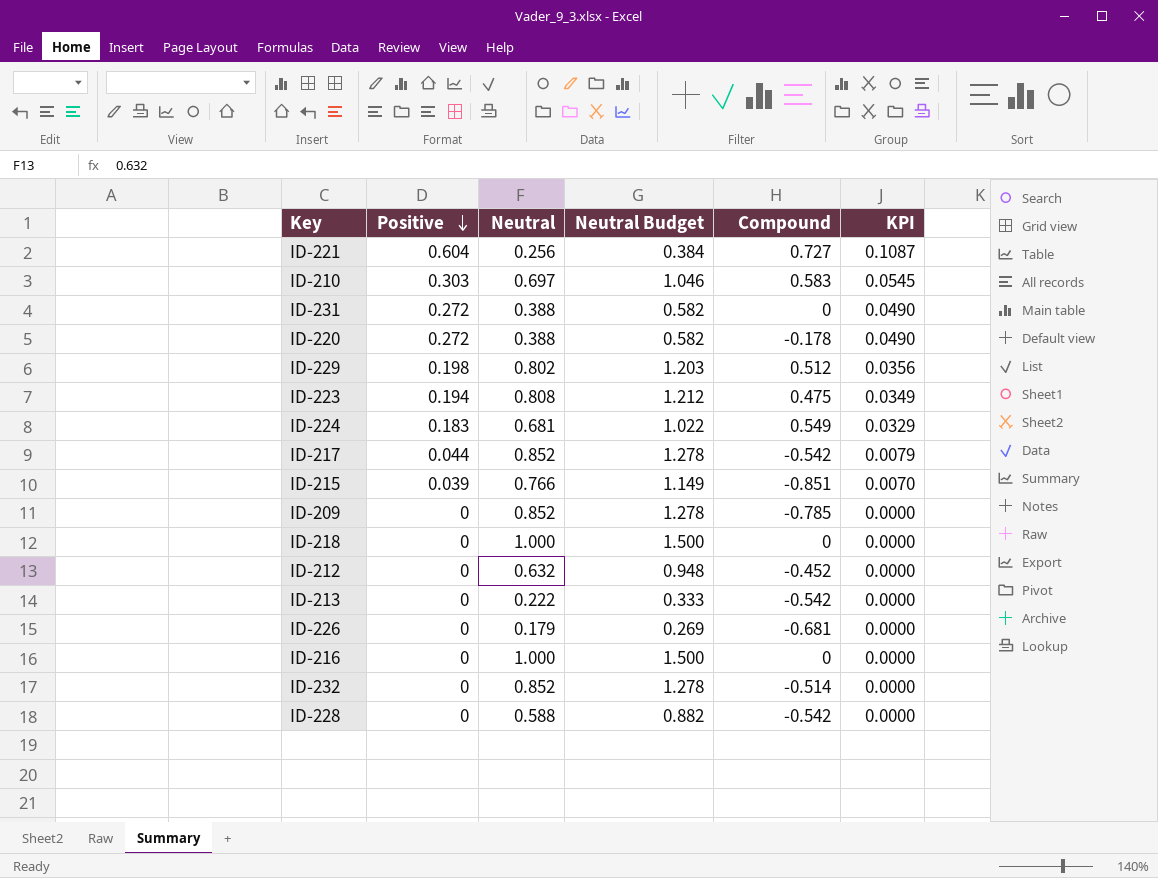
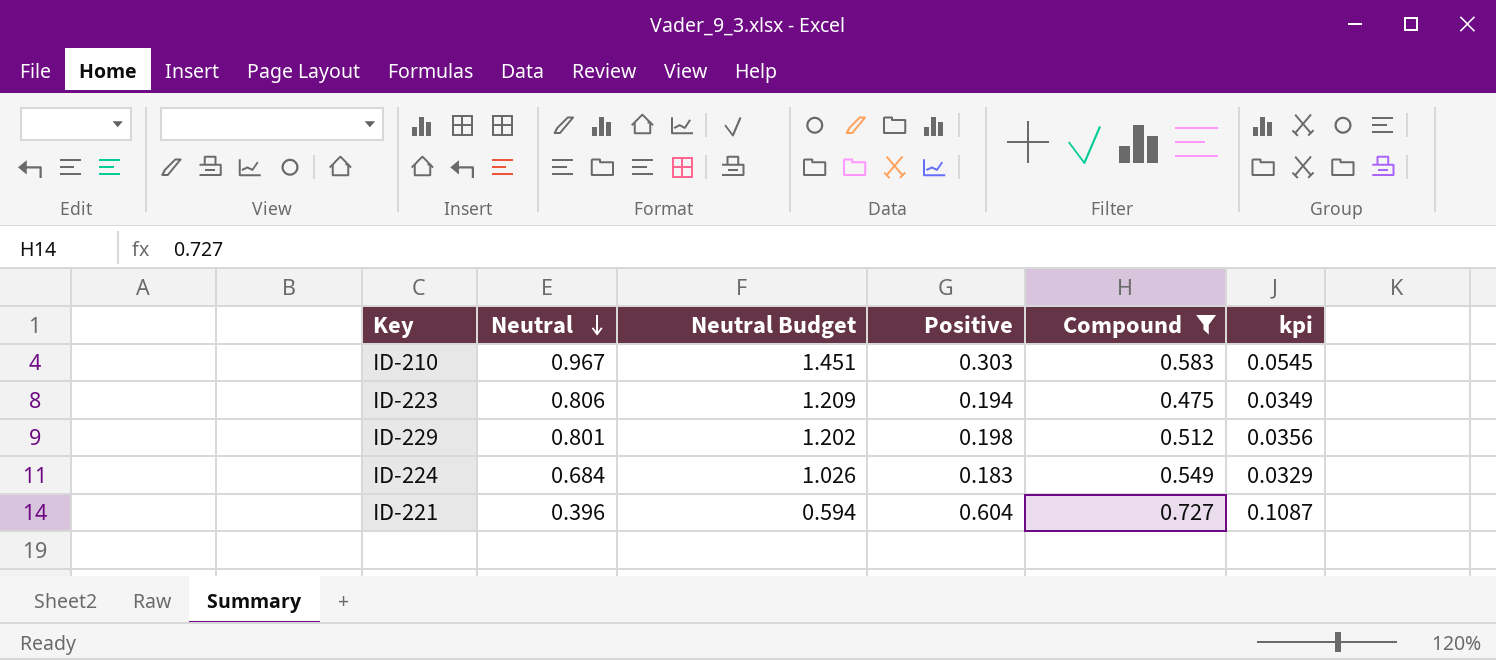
filter: none -> Compound >= 0.475
row order: Positive descending -> Neutral descending
column Positive | position: 2 -> 4
column name: KPI -> kpi
ID-210 | Neutral: 0.697 -> 0.967
ID-210 | Neutral Budget: 1.046 -> 1.451
ID-223 | Neutral: 0.808 -> 0.806
ID-223 | Neutral Budget: 1.212 -> 1.209
ID-229 | Neutral: 0.802 -> 0.801
ID-229 | Neutral Budget: 1.203 -> 1.202
ID-224 | Neutral: 0.681 -> 0.684
ID-224 | Neutral Budget: 1.022 -> 1.026
ID-221 | Neutral: 0.256 -> 0.396
ID-221 | Neutral Budget: 0.384 -> 0.594

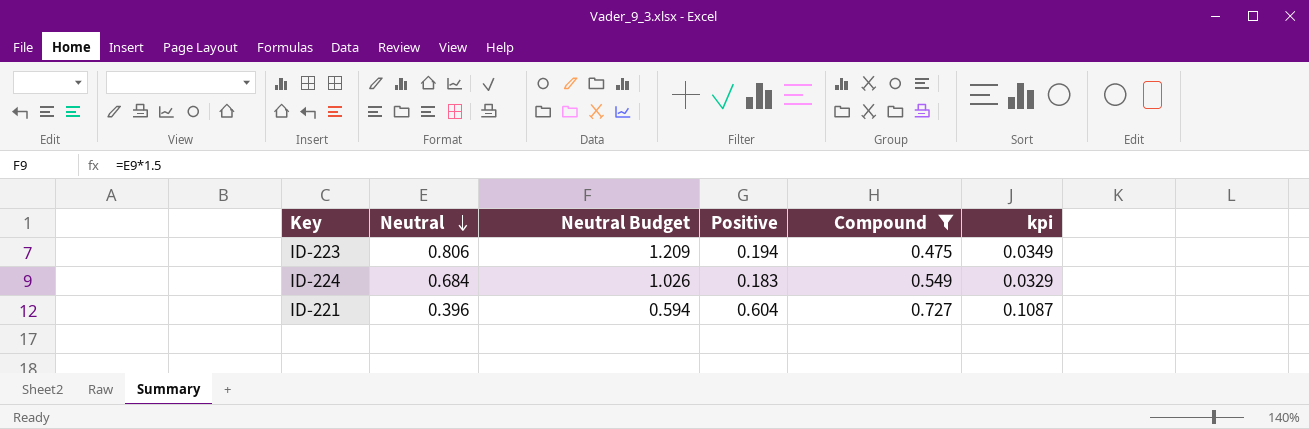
row ID-210: 0.967 | 1.451 | 0.303 | 0.583 | 0.0545 -> none
row ID-229: 0.801 | 1.202 | 0.198 | 0.512 | 0.0356 -> none

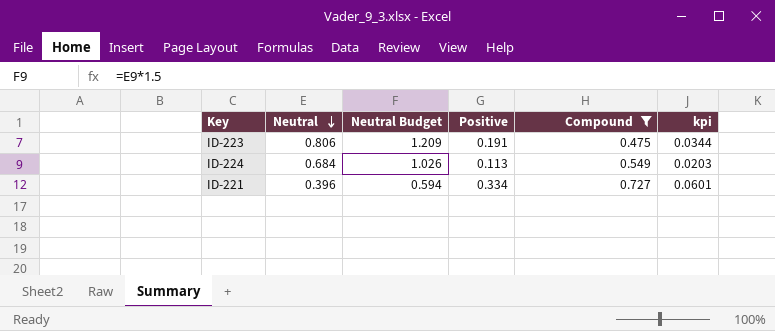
ID-223 | Positive: 0.194 -> 0.191
ID-223 | kpi: 0.0349 -> 0.0344
ID-224 | Positive: 0.183 -> 0.113
ID-224 | kpi: 0.0329 -> 0.0203
ID-221 | Positive: 0.604 -> 0.334
ID-221 | kpi: 0.1087 -> 0.0601

